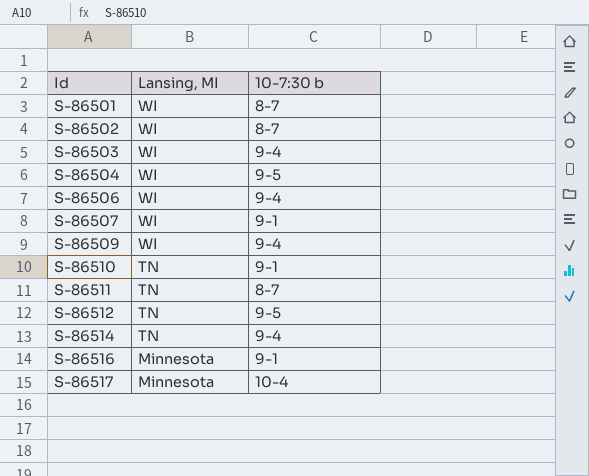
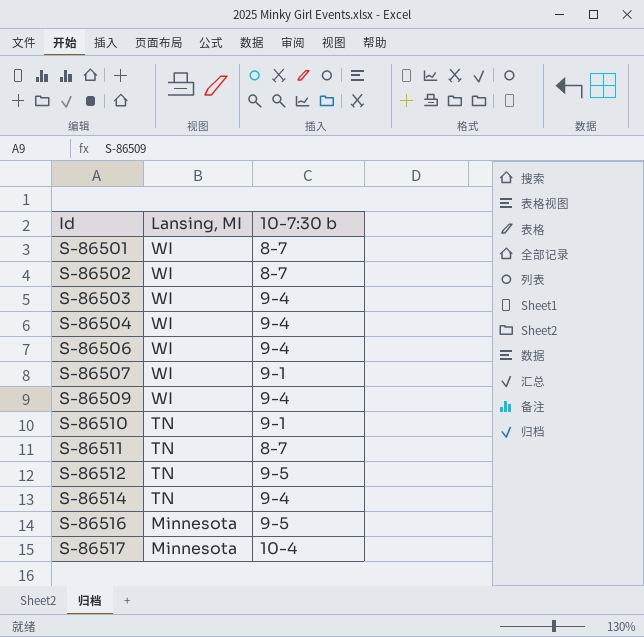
S-86504 | 10-7:30 b: 9-5 -> 9-4
S-86516 | 10-7:30 b: 9-1 -> 9-5

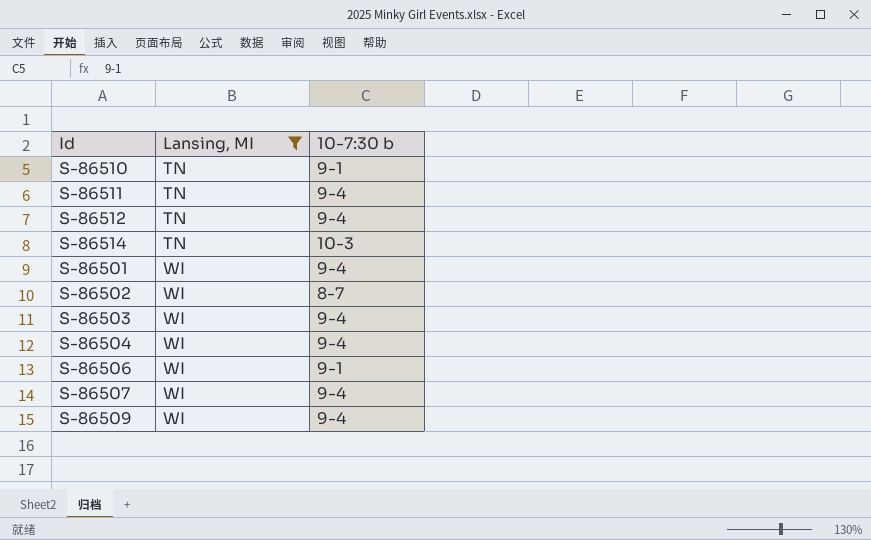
filter: none -> Lansing, MI != Minnesota
row order: Id ascending -> Lansing, MI ascending
S-86511 | 10-7:30 b: 8-7 -> 9-4
S-86512 | 10-7:30 b: 9-5 -> 9-4
S-86514 | 10-7:30 b: 9-4 -> 10-3
S-86501 | 10-7:30 b: 8-7 -> 9-4
S-86506 | 10-7:30 b: 9-4 -> 9-1
S-86507 | 10-7:30 b: 9-1 -> 9-4

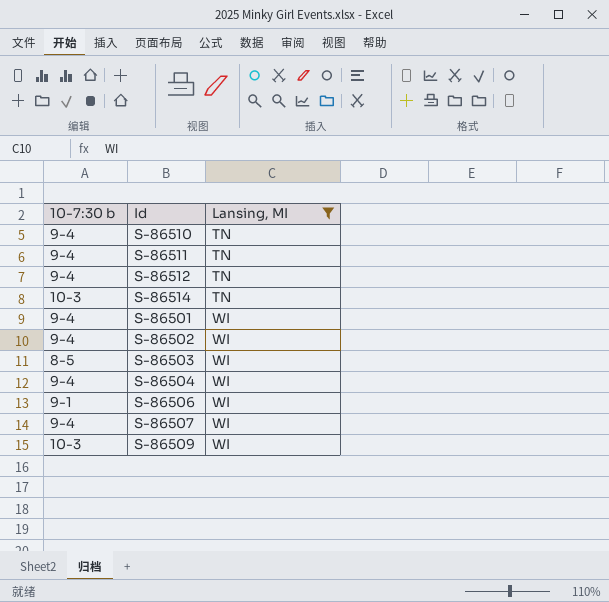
column 10-7:30 b | position: 3 -> 1
S-86510 | 10-7:30 b: 9-1 -> 9-4
S-86502 | 10-7:30 b: 8-7 -> 9-4
S-86503 | 10-7:30 b: 9-4 -> 8-5
S-86509 | 10-7:30 b: 9-4 -> 10-3

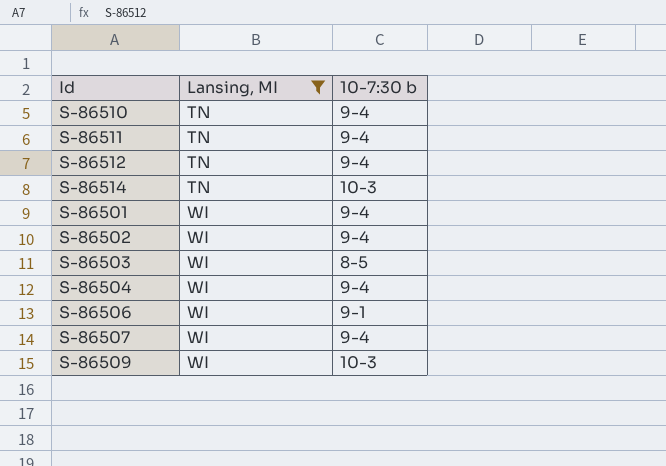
column 10-7:30 b | position: 1 -> 3

